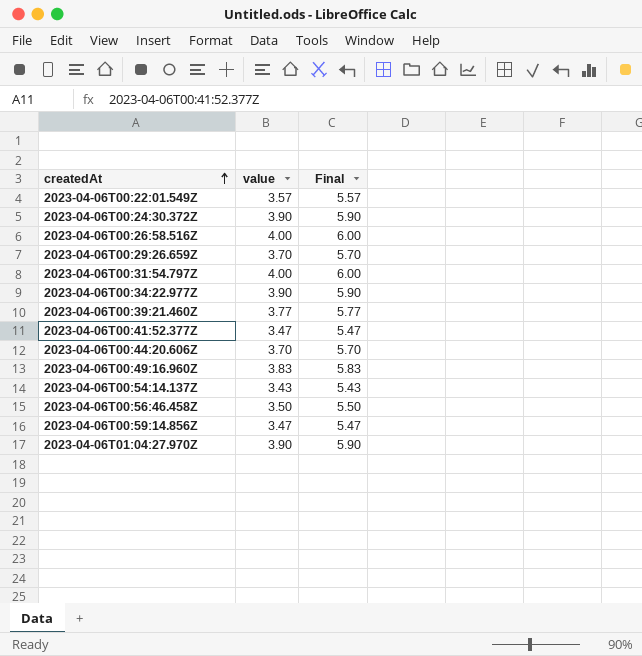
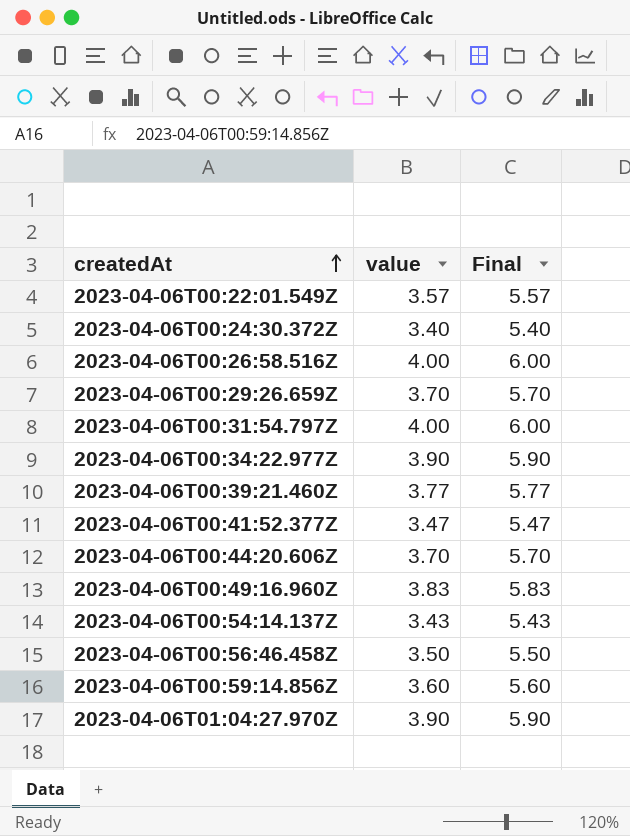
2023-04-06T00:24:30.372Z | value: 3.90 -> 3.40
2023-04-06T00:24:30.372Z | Final: 5.90 -> 5.40
2023-04-06T00:59:14.856Z | value: 3.47 -> 3.60
2023-04-06T00:59:14.856Z | Final: 5.47 -> 5.60

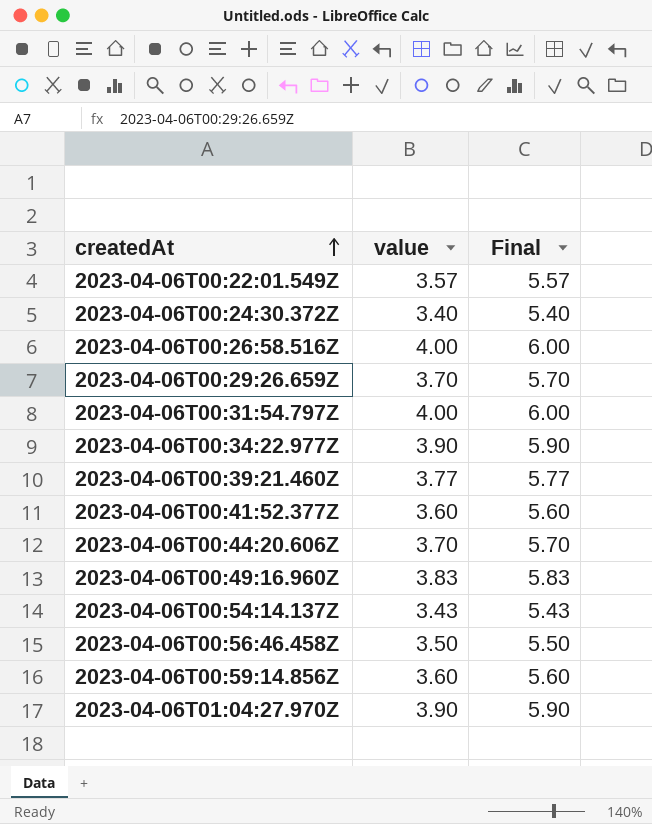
2023-04-06T00:41:52.377Z | value: 3.47 -> 3.60
2023-04-06T00:41:52.377Z | Final: 5.47 -> 5.60

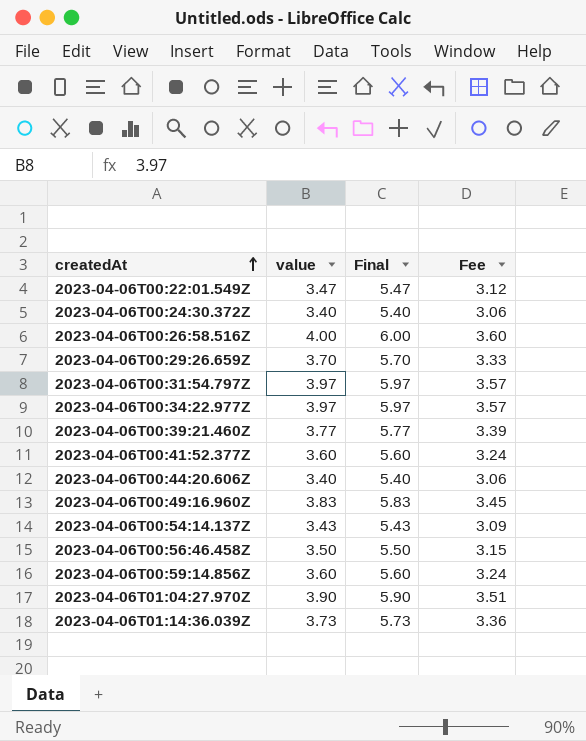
column Fee | formula: none -> [value] * 0.9
2023-04-06T00:22:01.549Z | value: 3.57 -> 3.47
2023-04-06T00:22:01.549Z | Final: 5.57 -> 5.47
2023-04-06T00:31:54.797Z | value: 4.00 -> 3.97
2023-04-06T00:31:54.797Z | Final: 6.00 -> 5.97
2023-04-06T00:34:22.977Z | value: 3.90 -> 3.97
2023-04-06T00:34:22.977Z | Final: 5.90 -> 5.97
2023-04-06T00:44:20.606Z | value: 3.70 -> 3.40
2023-04-06T00:44:20.606Z | Final: 5.70 -> 5.40
row 2023-04-06T01:14:36.039Z: none -> 3.73 | 5.73 | 3.36

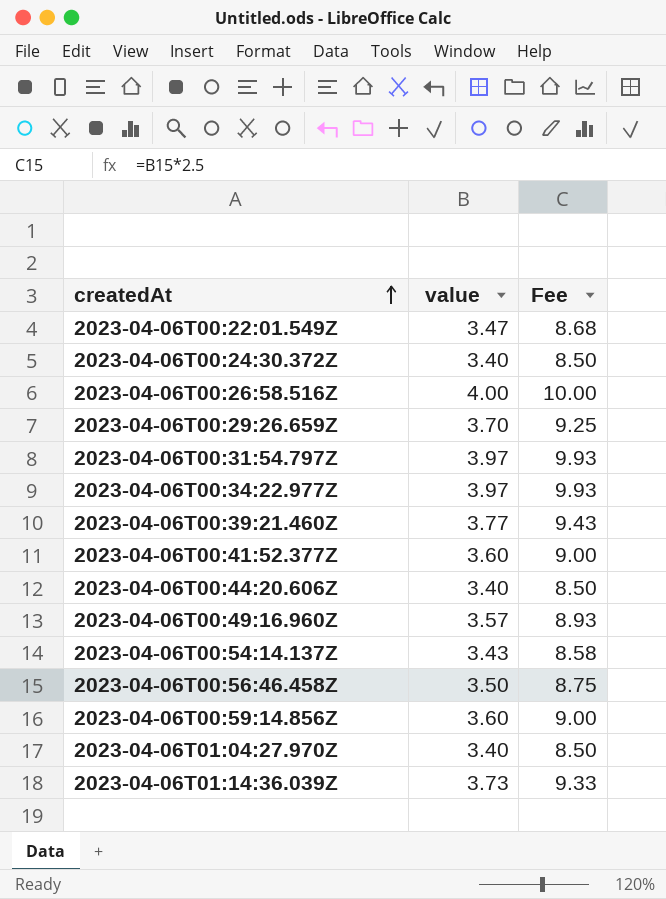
column Final | formula: [value] + 2 -> none
column Fee | formula: [value] * 0.9 -> [value] * 2.5
2023-04-06T00:49:16.960Z | value: 3.83 -> 3.57
2023-04-06T01:04:27.970Z | value: 3.90 -> 3.40

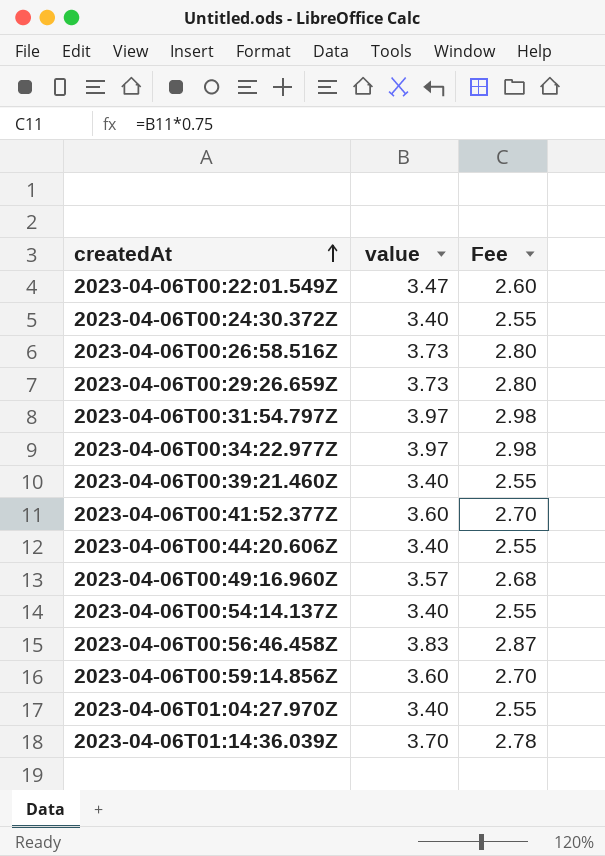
column Fee | formula: [value] * 2.5 -> [value] * 0.75
2023-04-06T00:26:58.516Z | value: 4.00 -> 3.73
2023-04-06T00:29:26.659Z | value: 3.70 -> 3.73
2023-04-06T00:39:21.460Z | value: 3.77 -> 3.40
2023-04-06T00:54:14.137Z | value: 3.43 -> 3.40
2023-04-06T00:56:46.458Z | value: 3.50 -> 3.83
2023-04-06T01:14:36.039Z | value: 3.73 -> 3.70

